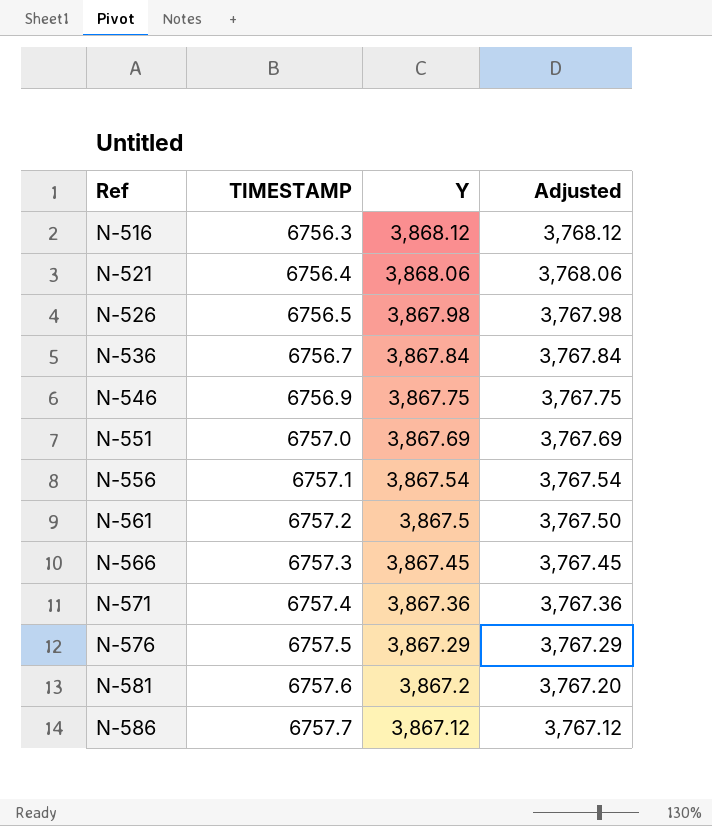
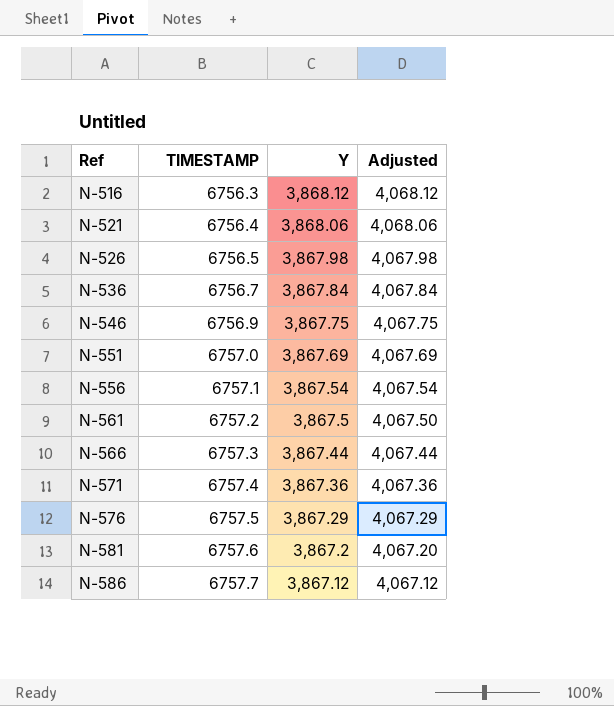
column Adjusted | formula: [Y] - 100 -> [Y] + 200
N-566 | Y: 3,867.45 -> 3,867.44

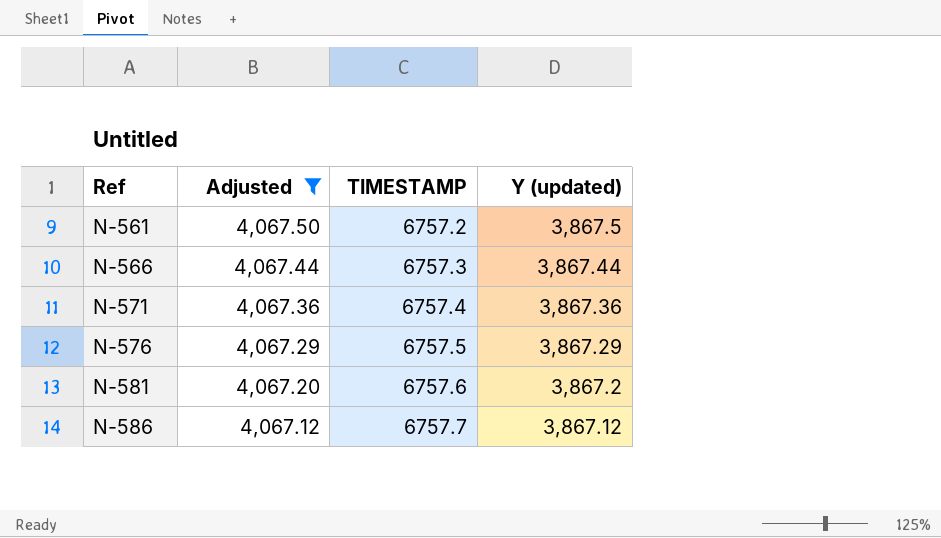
filter: none -> Adjusted <= 4,067.50
column Adjusted | position: 4 -> 2
column name: Y -> Y (updated)

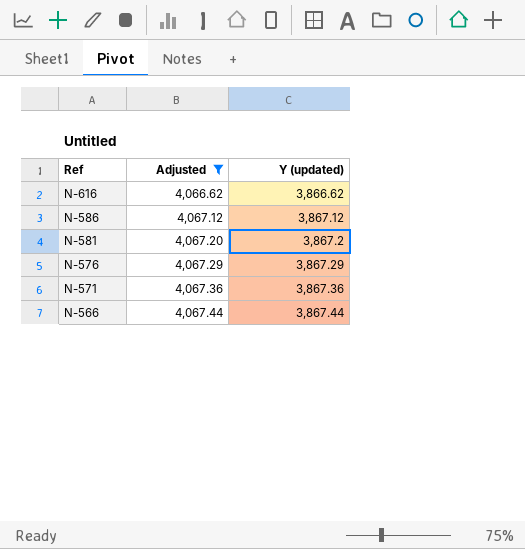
row order: Ref ascending -> Ref descending
column TIMESTAMP | position: 3 -> none
row N-561: 4,067.50 | 6757.2 | 3,867.5 -> none
row N-616: none -> 4,066.62 | 3,866.62

